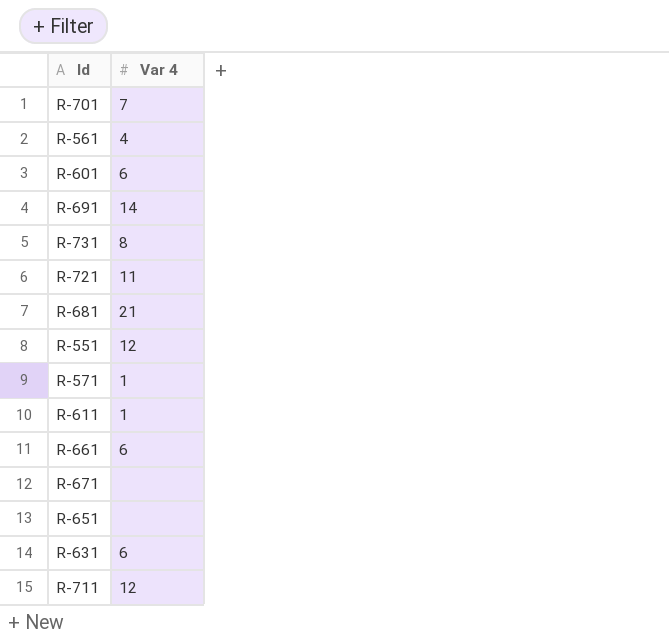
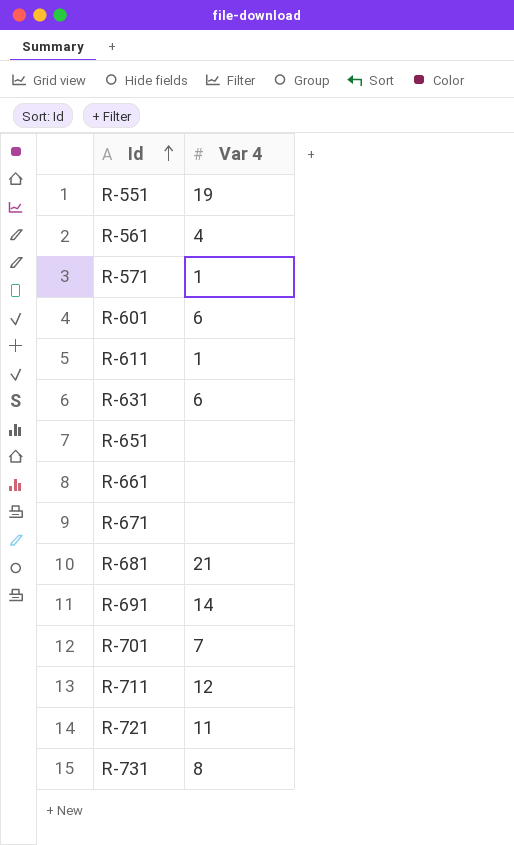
row order: none -> Id ascending
R-551 | Var 4: 12 -> 19
R-661 | Var 4: 6 -> none

